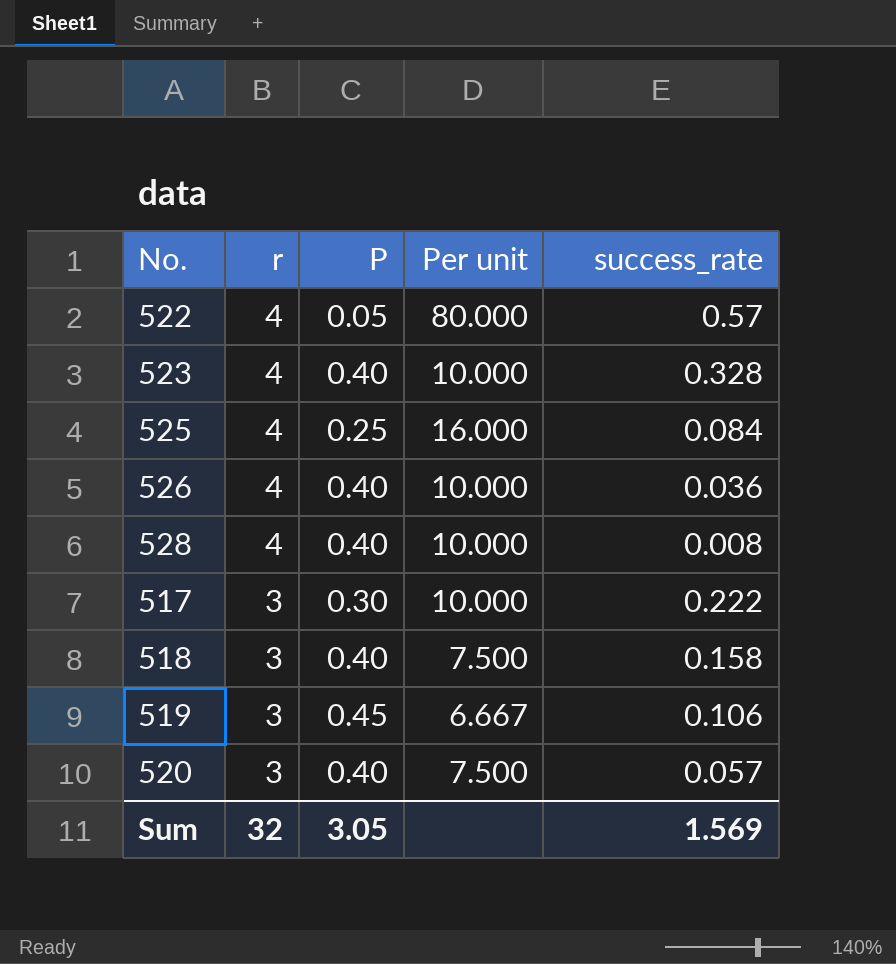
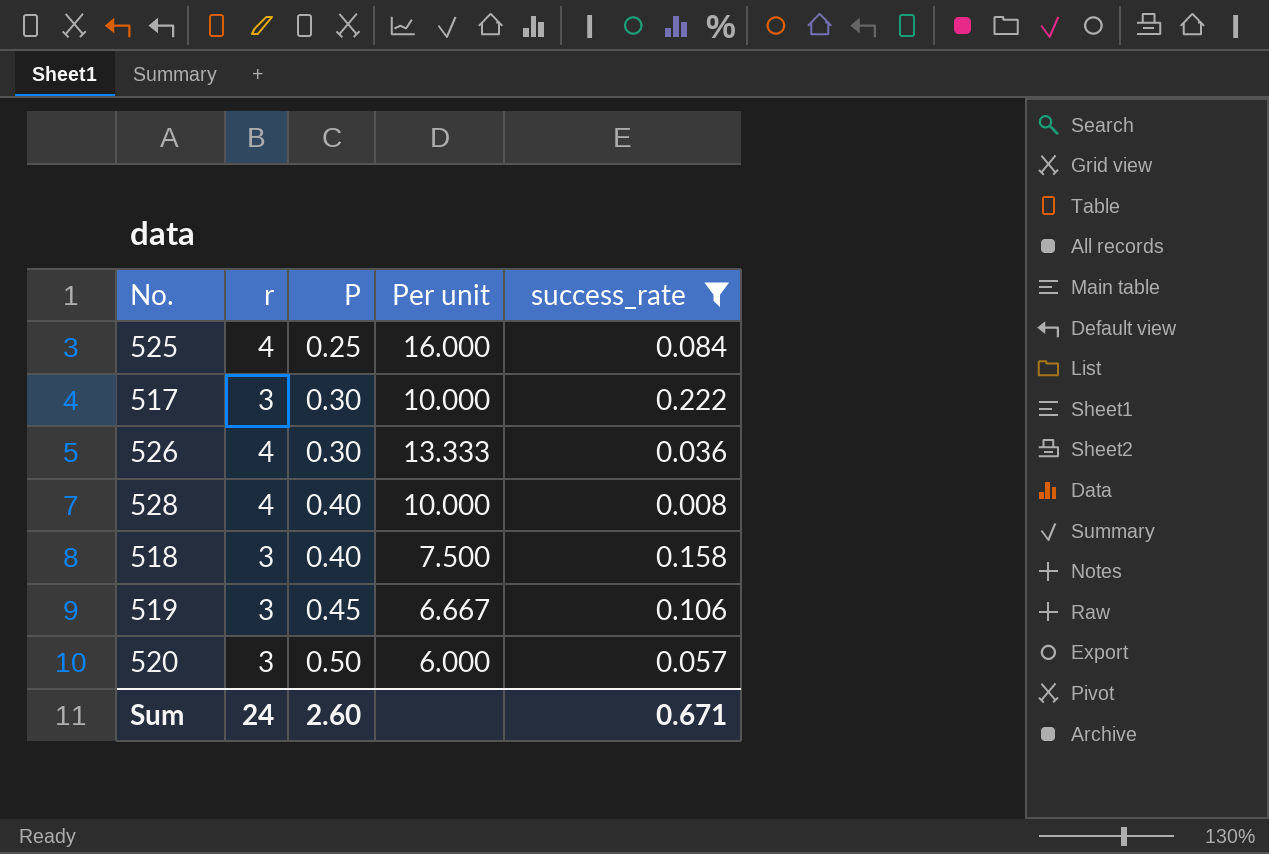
filter: none -> success_rate <= 0.222
row order: r descending -> P ascending
526 | P: 0.40 -> 0.30
526 | Per unit: 10.000 -> 13.333
520 | P: 0.40 -> 0.50
520 | Per unit: 7.500 -> 6.000
Sum | r: 32 -> 24
Sum | P: 3.05 -> 2.60
Sum | success_rate: 1.569 -> 0.671

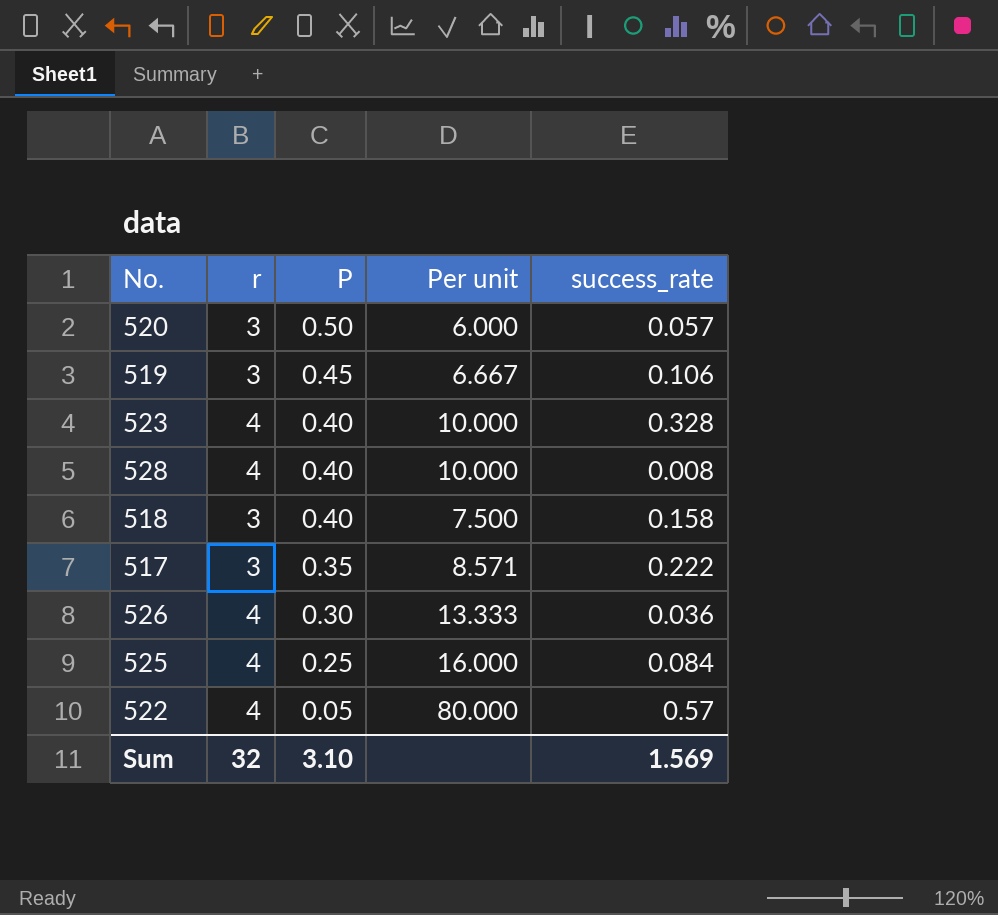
filter: success_rate <= 0.222 -> none
row order: P ascending -> P descending
517 | P: 0.30 -> 0.35
517 | Per unit: 10.000 -> 8.571
Sum | r: 24 -> 32
Sum | P: 2.60 -> 3.10
Sum | success_rate: 0.671 -> 1.569

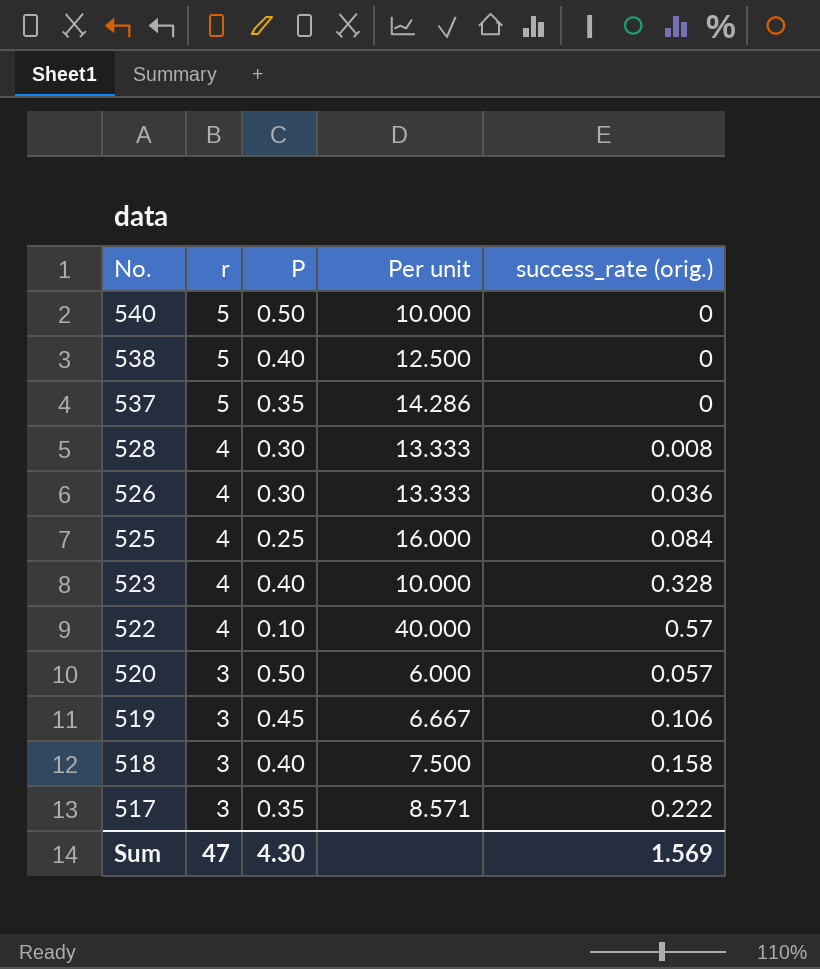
row order: P descending -> No. descending
column name: success_rate -> success_rate (orig.)
row 540: none -> 5 | 0.50 | 10.000 | 0
row 538: none -> 5 | 0.40 | 12.500 | 0
row 537: none -> 5 | 0.35 | 14.286 | 0
528 | P: 0.40 -> 0.30
528 | Per unit: 10.000 -> 13.333
522 | P: 0.05 -> 0.10
522 | Per unit: 80.000 -> 40.000
Sum | r: 32 -> 47
Sum | P: 3.10 -> 4.30

